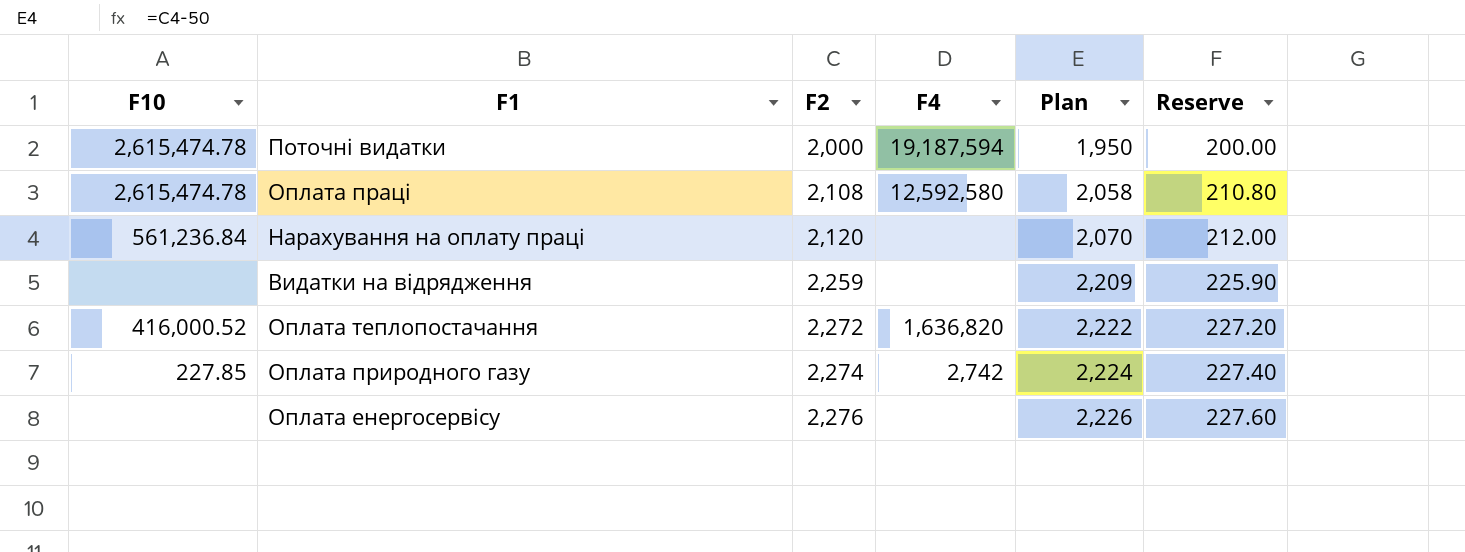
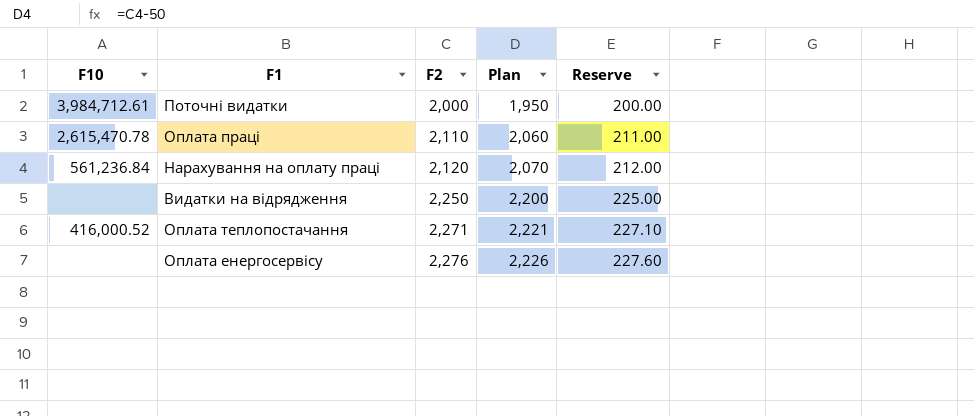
column F4 | position: 4 -> none
row Оплата природного газу: 227.85 | 2,274 | 2,742 | 2,224 | 227.40 -> none
Поточні видатки | F10: 2,615,474.78 -> 3,984,712.61
Оплата праці | F10: 2,615,474.78 -> 2,615,470.78
Оплата праці | F2: 2,108 -> 2,110
Оплата праці | Plan: 2,058 -> 2,060
Оплата праці | Reserve: 210.80 -> 211.00
Видатки на відрядження | F2: 2,259 -> 2,250
Видатки на відрядження | Plan: 2,209 -> 2,200
Видатки на відрядження | Reserve: 225.90 -> 225.00
Оплата теплопостачання | F2: 2,272 -> 2,271
Оплата теплопостачання | Plan: 2,222 -> 2,221
Оплата теплопостачання | Reserve: 227.20 -> 227.10

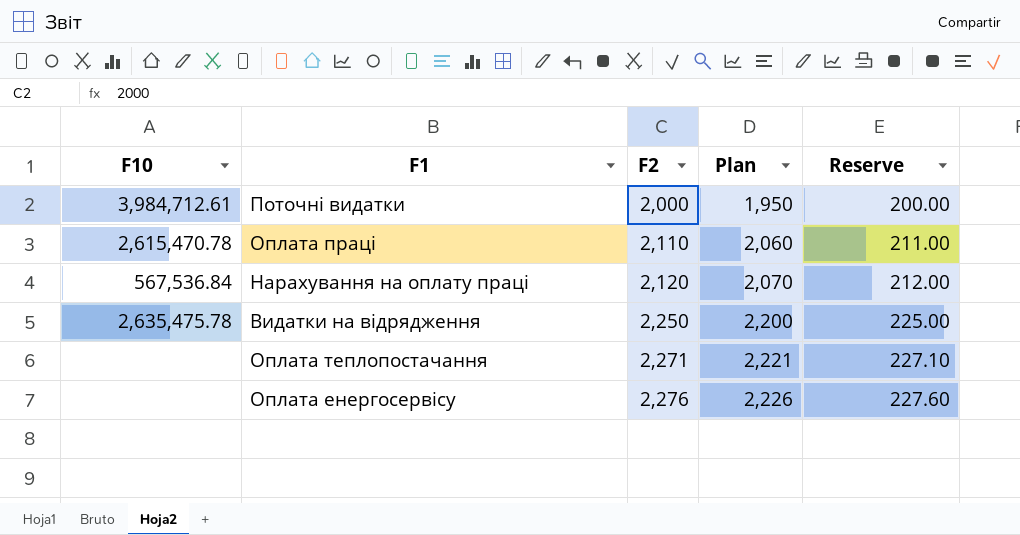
Нарахування на оплату праці | F10: 561,236.84 -> 567,536.84
Видатки на відрядження | F10: none -> 2,635,475.78
Оплата теплопостачання | F10: 416,000.52 -> none

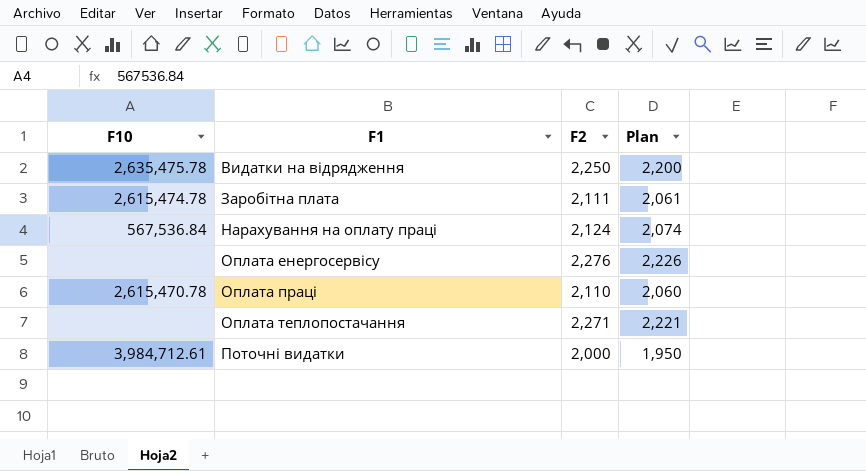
row order: F2 ascending -> F1 ascending
column Reserve | formula: [F2] * 0.1 -> none
row Заробітна плата: none -> 2,615,474.78 | 2,111 | 2,061
Нарахування на оплату праці | F2: 2,120 -> 2,124
Нарахування на оплату праці | Plan: 2,070 -> 2,074

